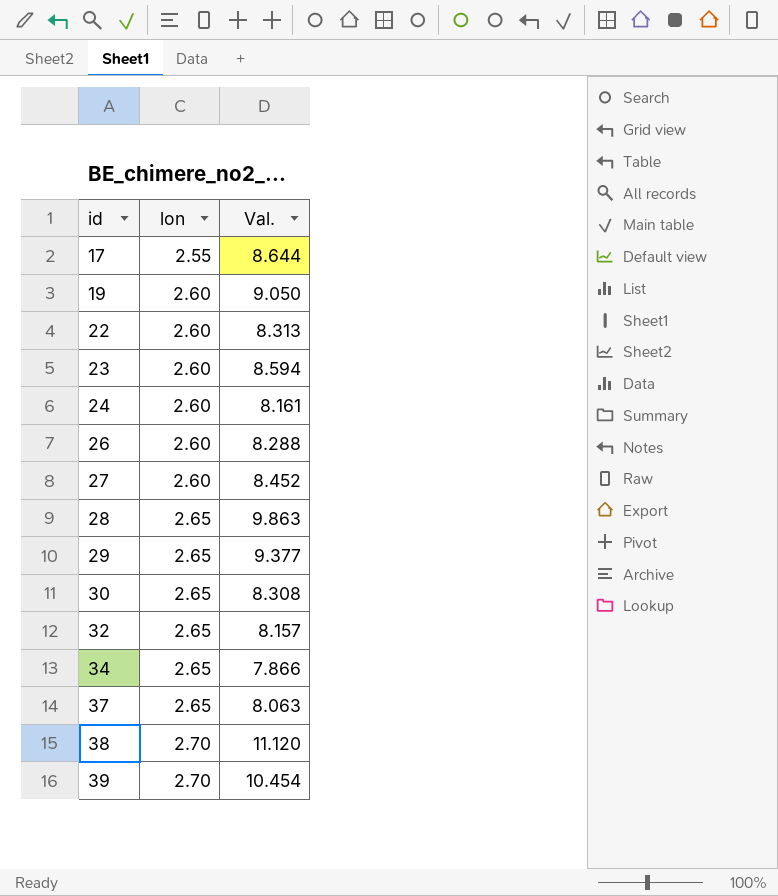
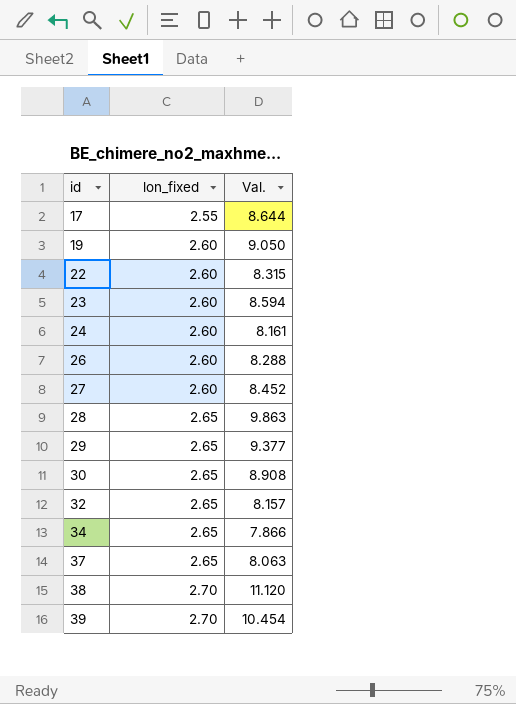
column name: lon -> lon_fixed
22 | Val.: 8.313 -> 8.315
30 | Val.: 8.308 -> 8.908

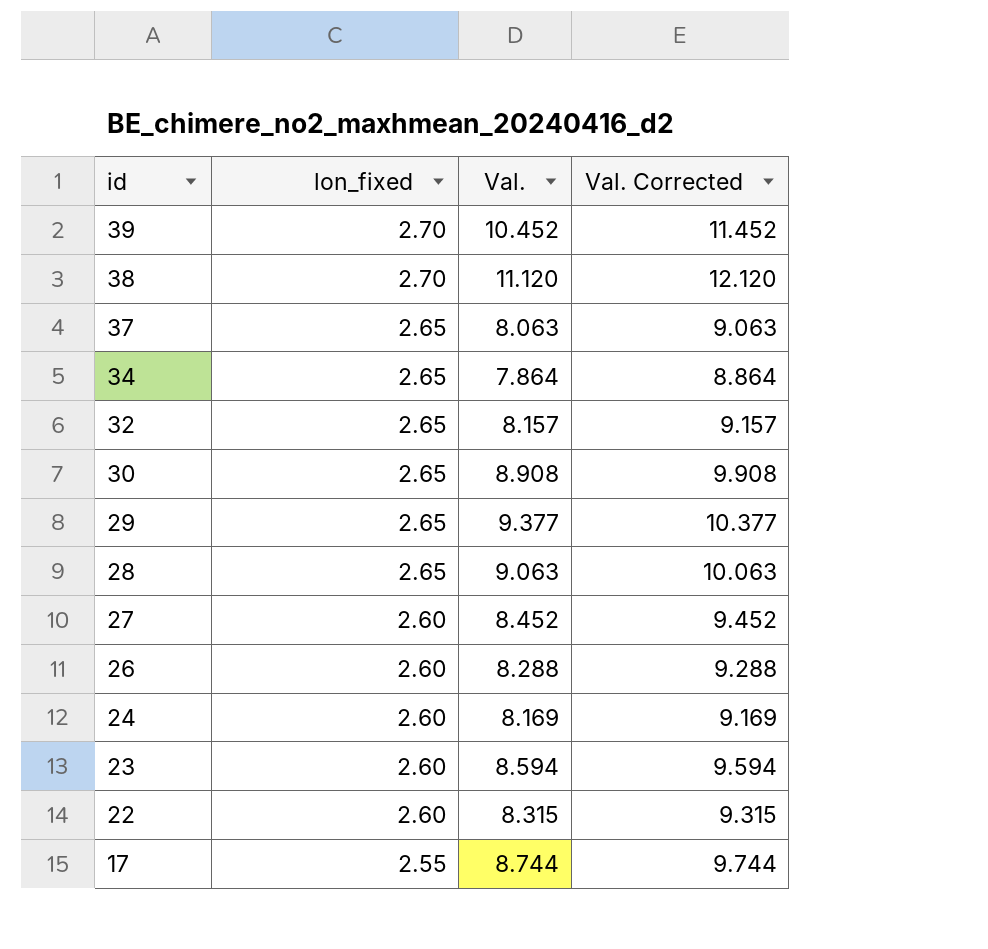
row order: id ascending -> id descending
column Val. Corrected | formula: none -> [Val.] + 1
row 19: 2.60 | 9.050 -> none
39 | Val.: 10.454 -> 10.452
34 | Val.: 7.866 -> 7.864
28 | Val.: 9.863 -> 9.063
24 | Val.: 8.161 -> 8.169
17 | Val.: 8.644 -> 8.744

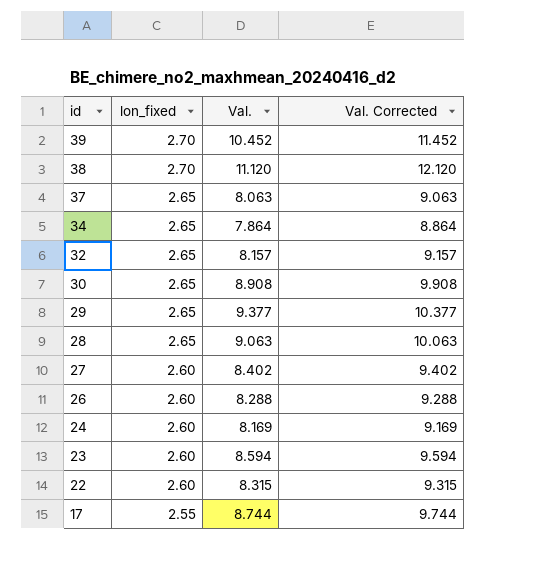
27 | Val.: 8.452 -> 8.402
27 | Val. Corrected: 9.452 -> 9.402

